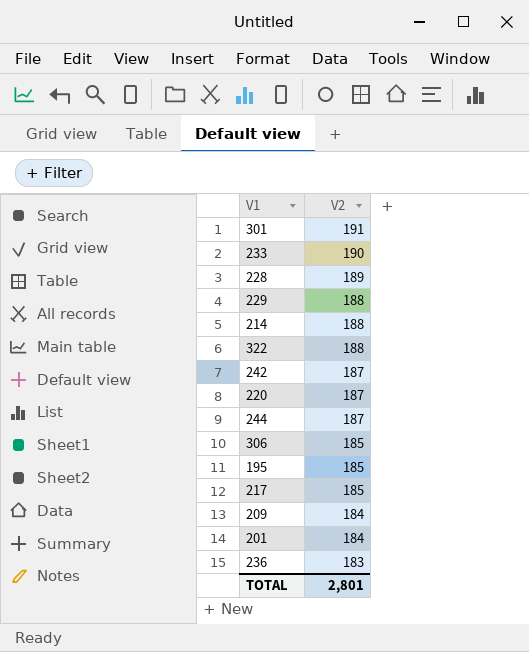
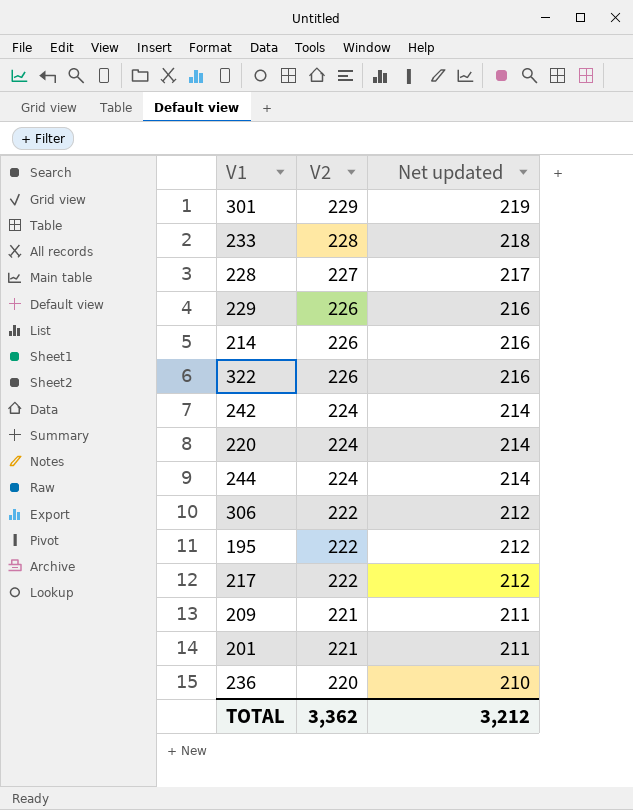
column Net updated | formula: none -> [V2] - 10
301 | V2: 191 -> 229
233 | V2: 190 -> 228
228 | V2: 189 -> 227
229 | V2: 188 -> 226
214 | V2: 188 -> 226
322 | V2: 188 -> 226
242 | V2: 187 -> 224
220 | V2: 187 -> 224
244 | V2: 187 -> 224
306 | V2: 185 -> 222
195 | V2: 185 -> 222
217 | V2: 185 -> 222
209 | V2: 184 -> 221
201 | V2: 184 -> 221
236 | V2: 183 -> 220
TOTAL | V2: 2,801 -> 3,362

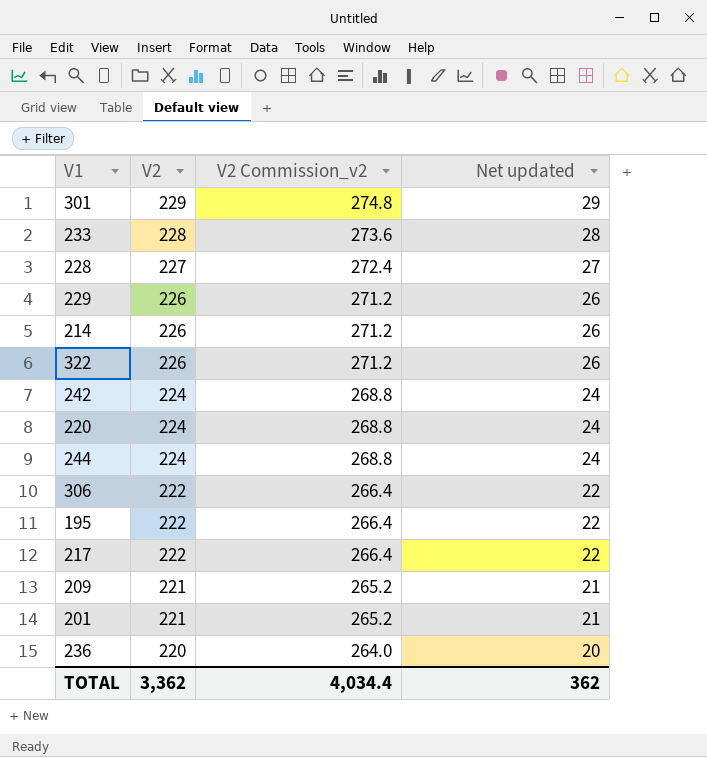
column V2 Commission_v2 | formula: none -> [V2] * 1.2
column Net updated | formula: [V2] - 10 -> [V2] - 200
TOTAL | Net updated: 3,212 -> 362

